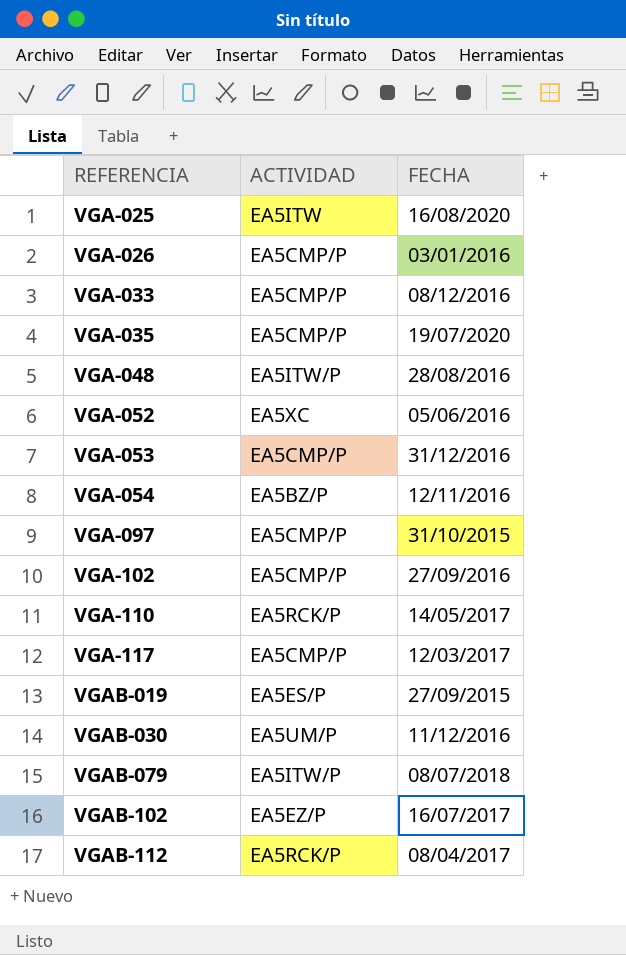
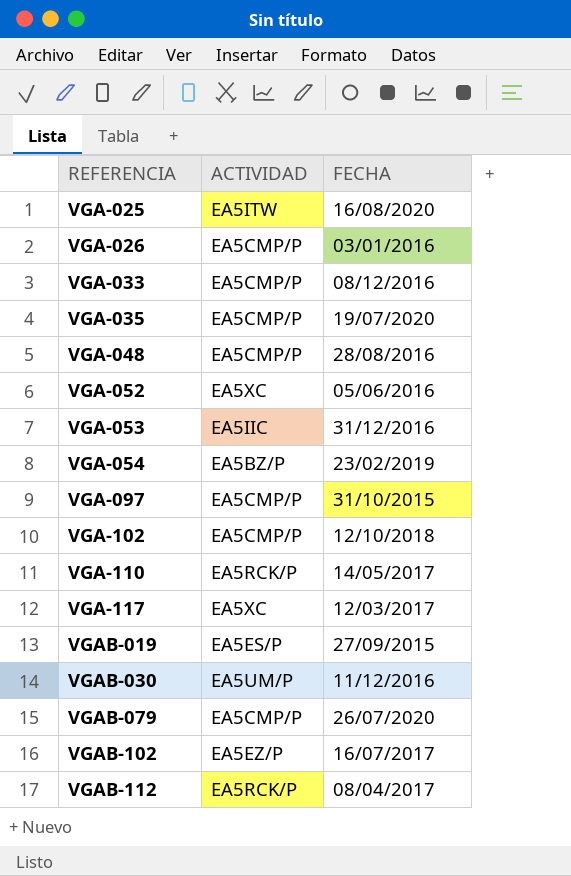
VGA-048 | ACTIVIDAD: EA5ITW/P -> EA5CMP/P
VGA-053 | ACTIVIDAD: EA5CMP/P -> EA5IIC
VGA-054 | FECHA: 12/11/2016 -> 23/02/2019
VGA-102 | FECHA: 27/09/2016 -> 12/10/2018
VGA-117 | ACTIVIDAD: EA5CMP/P -> EA5XC
VGAB-079 | ACTIVIDAD: EA5ITW/P -> EA5CMP/P
VGAB-079 | FECHA: 08/07/2018 -> 26/07/2020

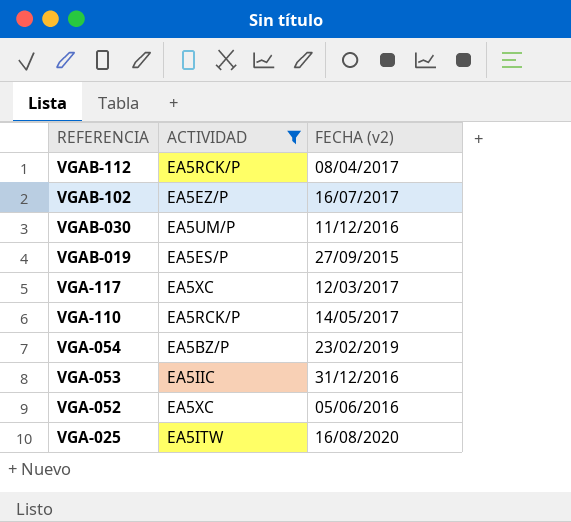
filter: none -> ACTIVIDAD != EA5CMP/P
row order: REFERENCIA ascending -> REFERENCIA descending
column name: FECHA -> FECHA (v2)

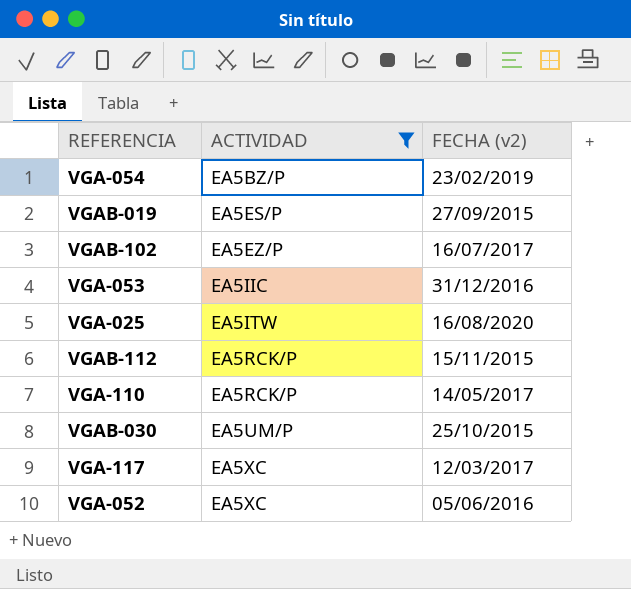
row order: REFERENCIA descending -> ACTIVIDAD ascending
VGAB-112 | FECHA (v2): 08/04/2017 -> 15/11/2015
VGAB-030 | FECHA (v2): 11/12/2016 -> 25/10/2015

